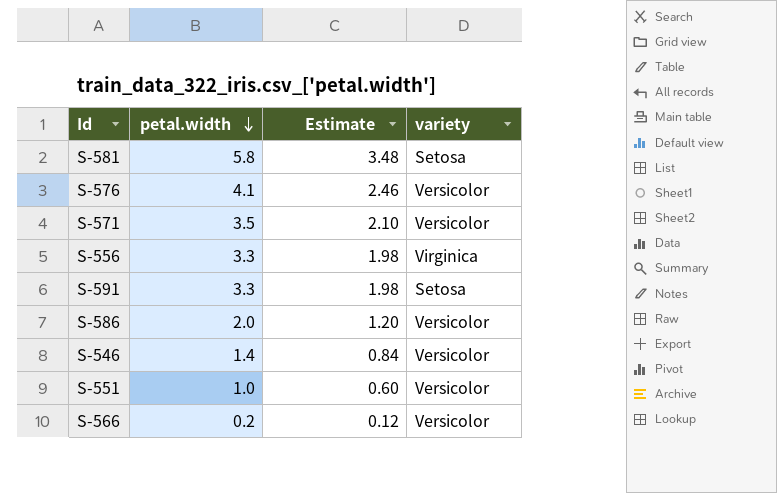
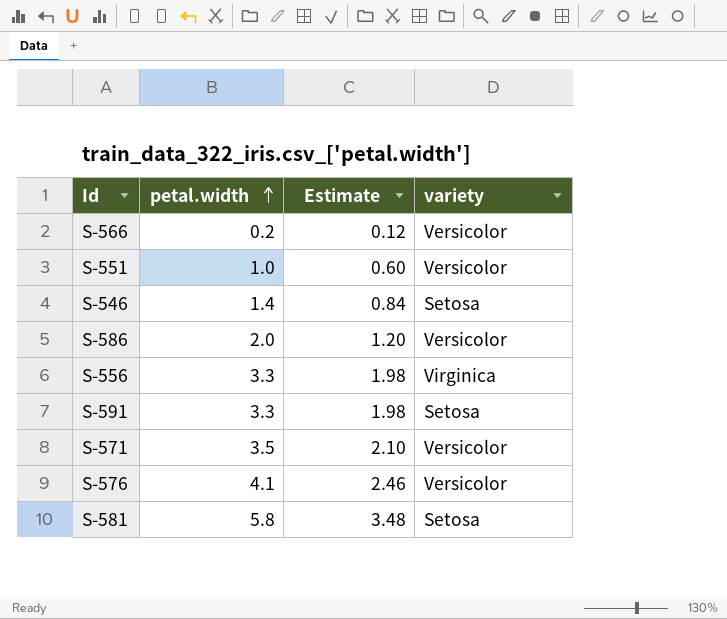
row order: petal.width descending -> petal.width ascending
S-546 | variety: Versicolor -> Setosa

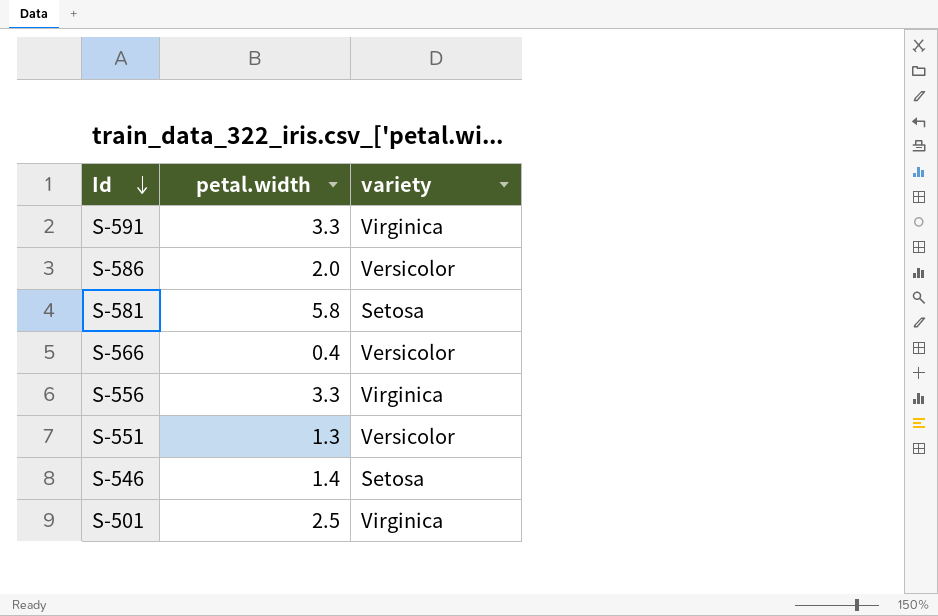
row order: petal.width ascending -> Id descending
column Estimate | formula: [petal.width] * 0.6 -> none
row S-571: 3.5 | 2.10 | Versicolor -> none
row S-576: 4.1 | 2.46 | Versicolor -> none
S-591 | variety: Setosa -> Virginica
S-566 | petal.width: 0.2 -> 0.4
S-551 | petal.width: 1.0 -> 1.3
row S-501: none -> 2.5 | Virginica

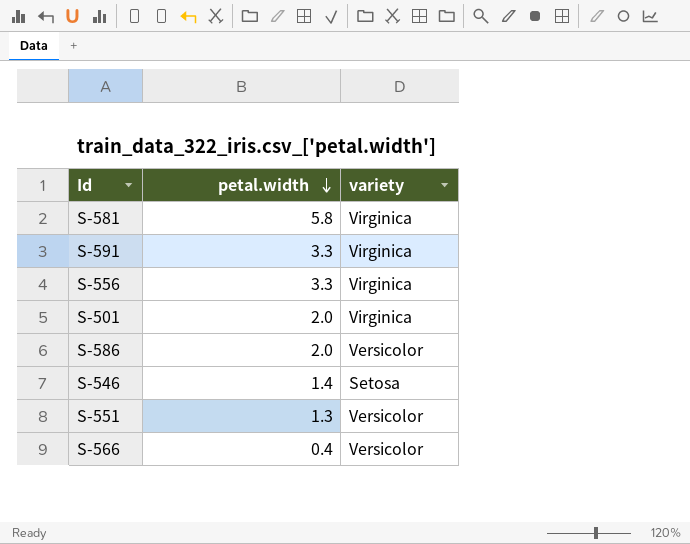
row order: Id descending -> petal.width descending
S-581 | variety: Setosa -> Virginica
S-501 | petal.width: 2.5 -> 2.0

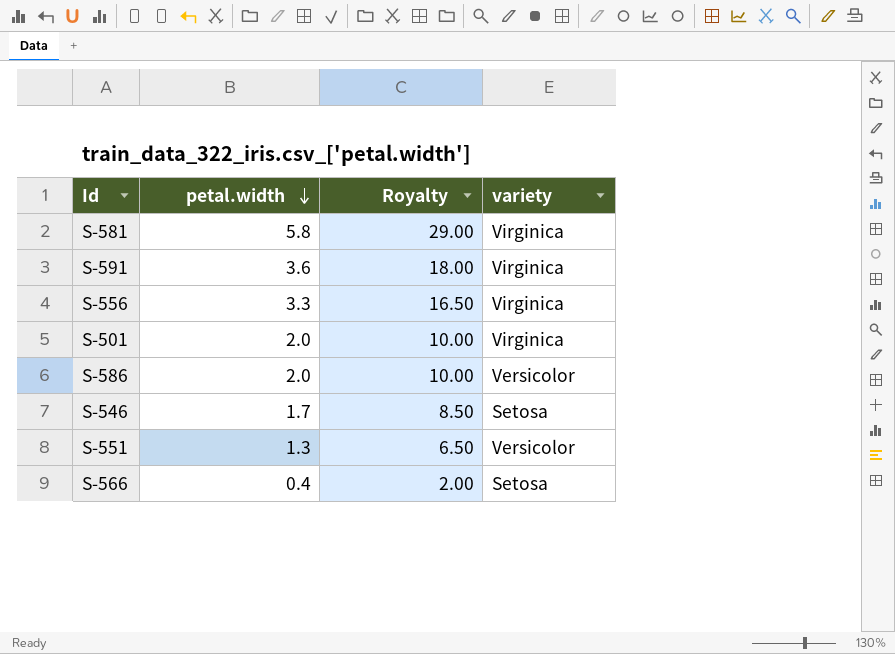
column Royalty | formula: none -> [petal.width] * 5
S-591 | petal.width: 3.3 -> 3.6
S-546 | petal.width: 1.4 -> 1.7
S-566 | variety: Versicolor -> Setosa

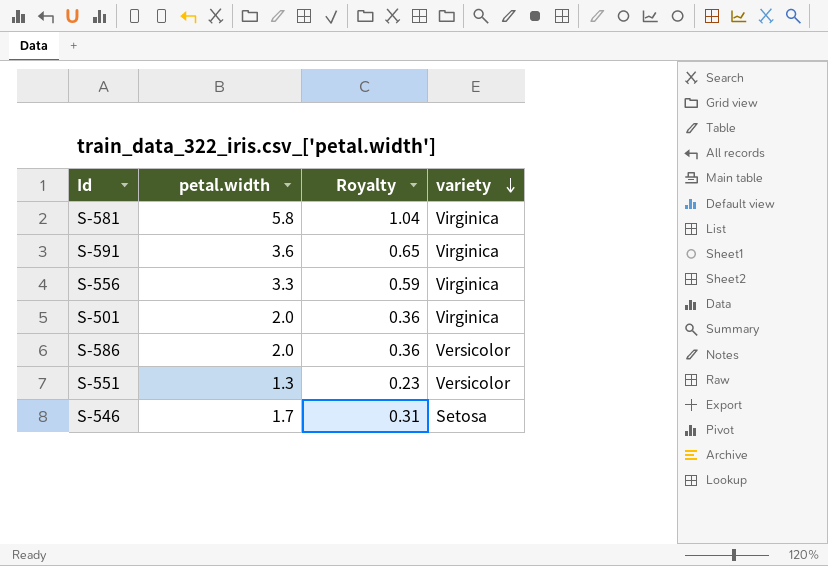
row order: petal.width descending -> variety descending
column Royalty | formula: [petal.width] * 5 -> [petal.width] * 0.18
row S-566: 0.4 | 2.00 | Setosa -> none

